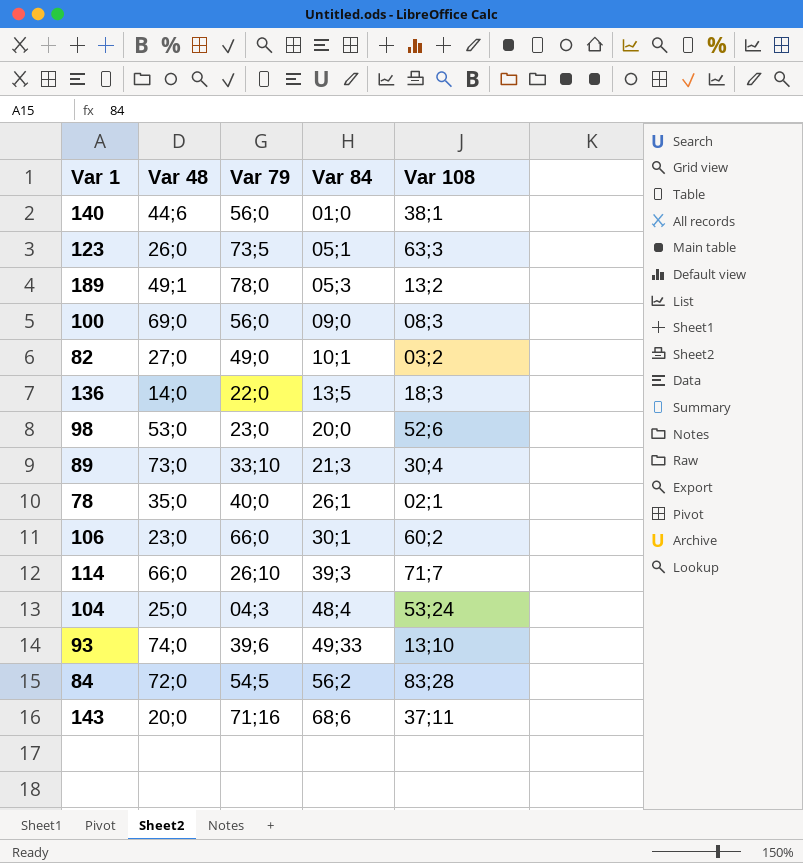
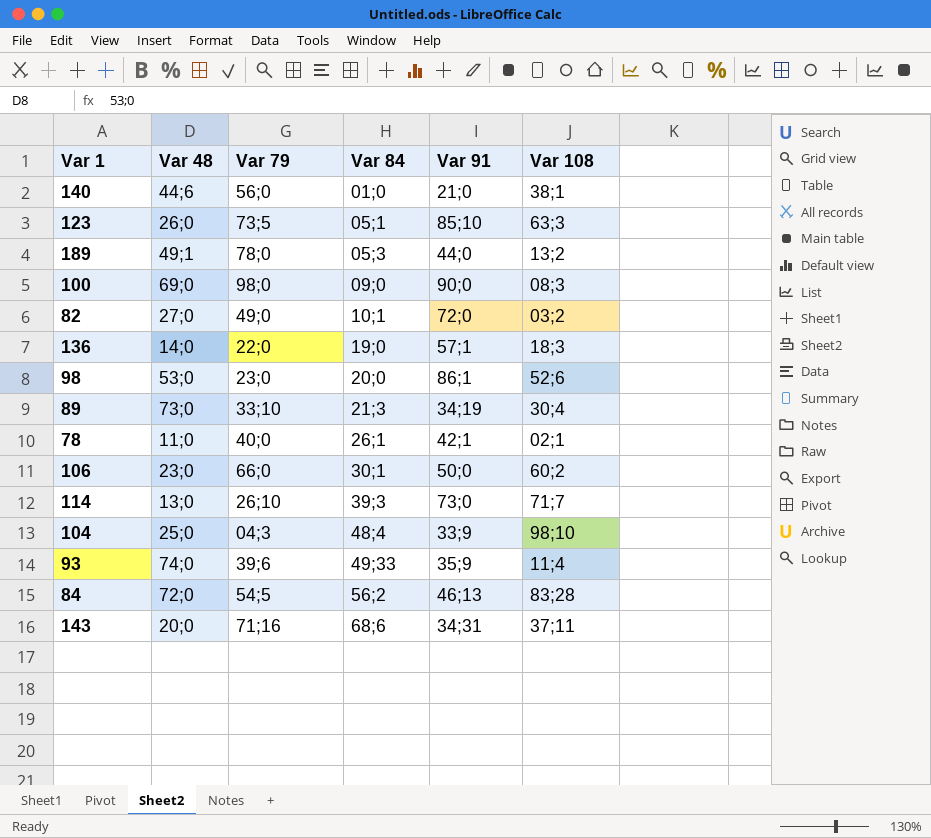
column Var 91 | position: none -> 5
100 | Var 79: 56;0 -> 98;0
136 | Var 84: 13;5 -> 19;0
78 | Var 48: 35;0 -> 11;0
114 | Var 48: 66;0 -> 13;0
104 | Var 108: 53;24 -> 98;10
93 | Var 108: 13;10 -> 11;4

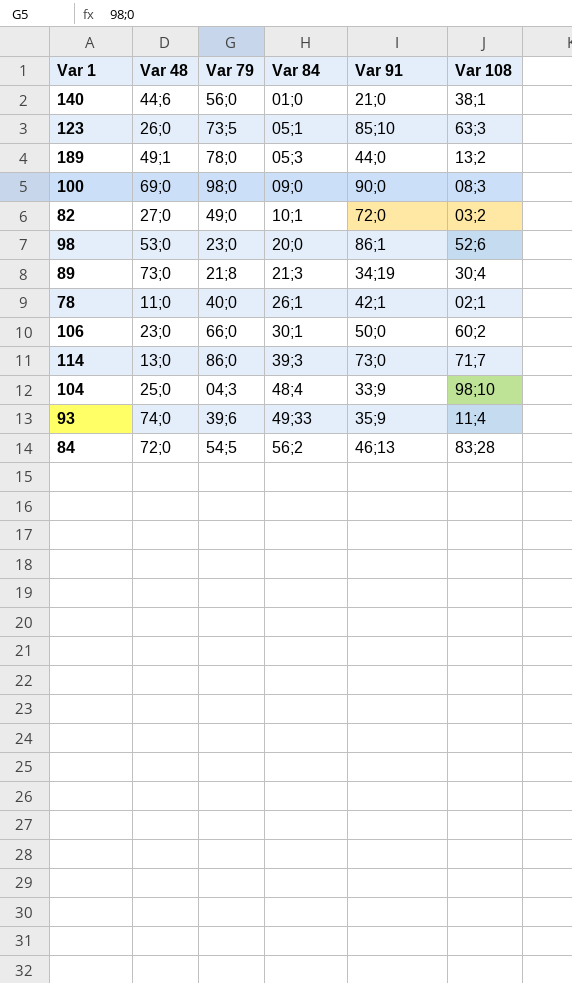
row 136: 14;0 | 22;0 | 19;0 | 57;1 | 18;3 -> none
row 143: 20;0 | 71;16 | 68;6 | 34;31 | 37;11 -> none
89 | Var 79: 33;10 -> 21;8
114 | Var 79: 26;10 -> 86;0

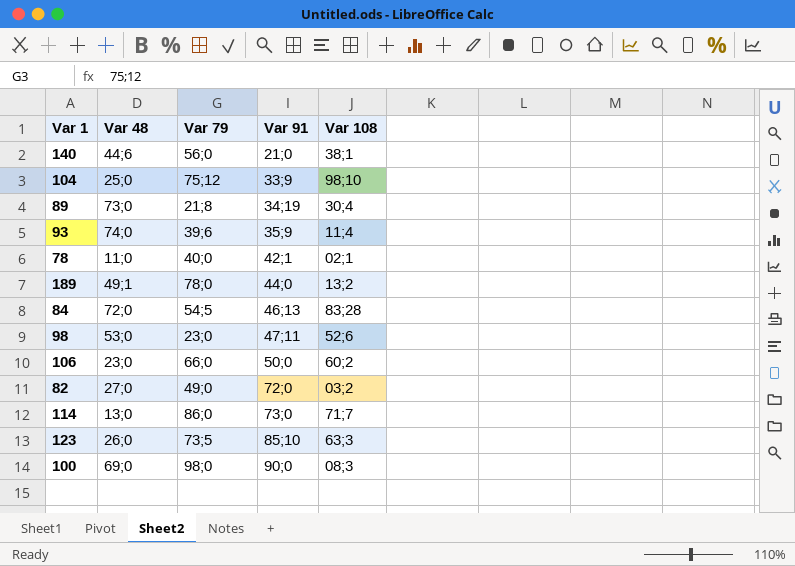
row order: Var 84 ascending -> Var 91 ascending
column Var 84 | position: 4 -> none
104 | Var 79: 04;3 -> 75;12
98 | Var 91: 86;1 -> 47;11

